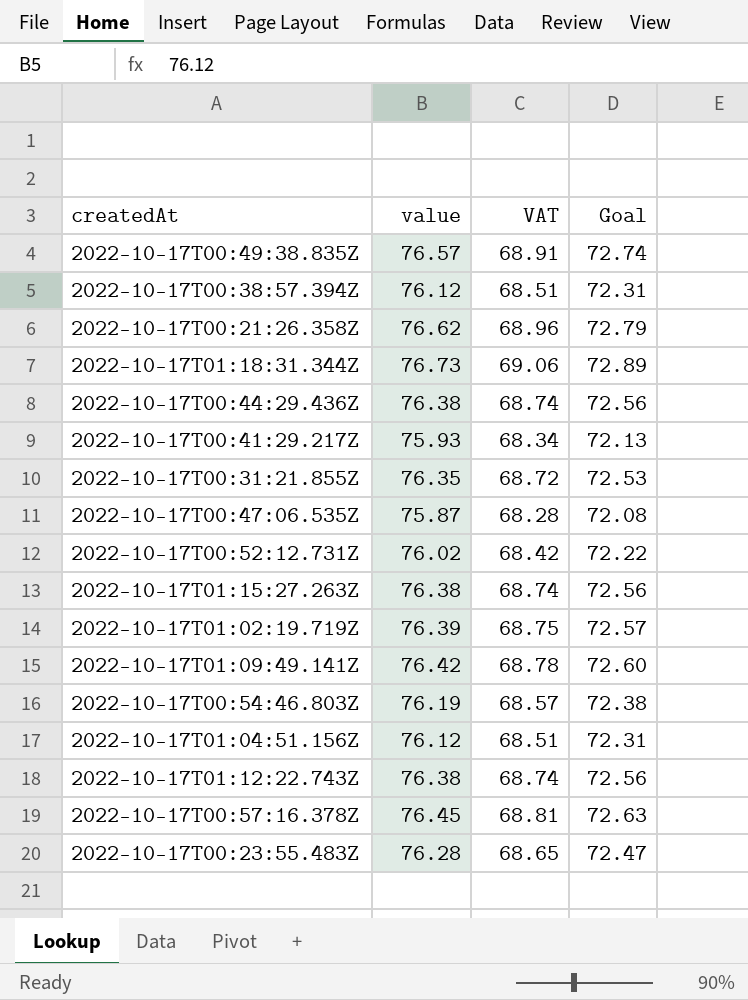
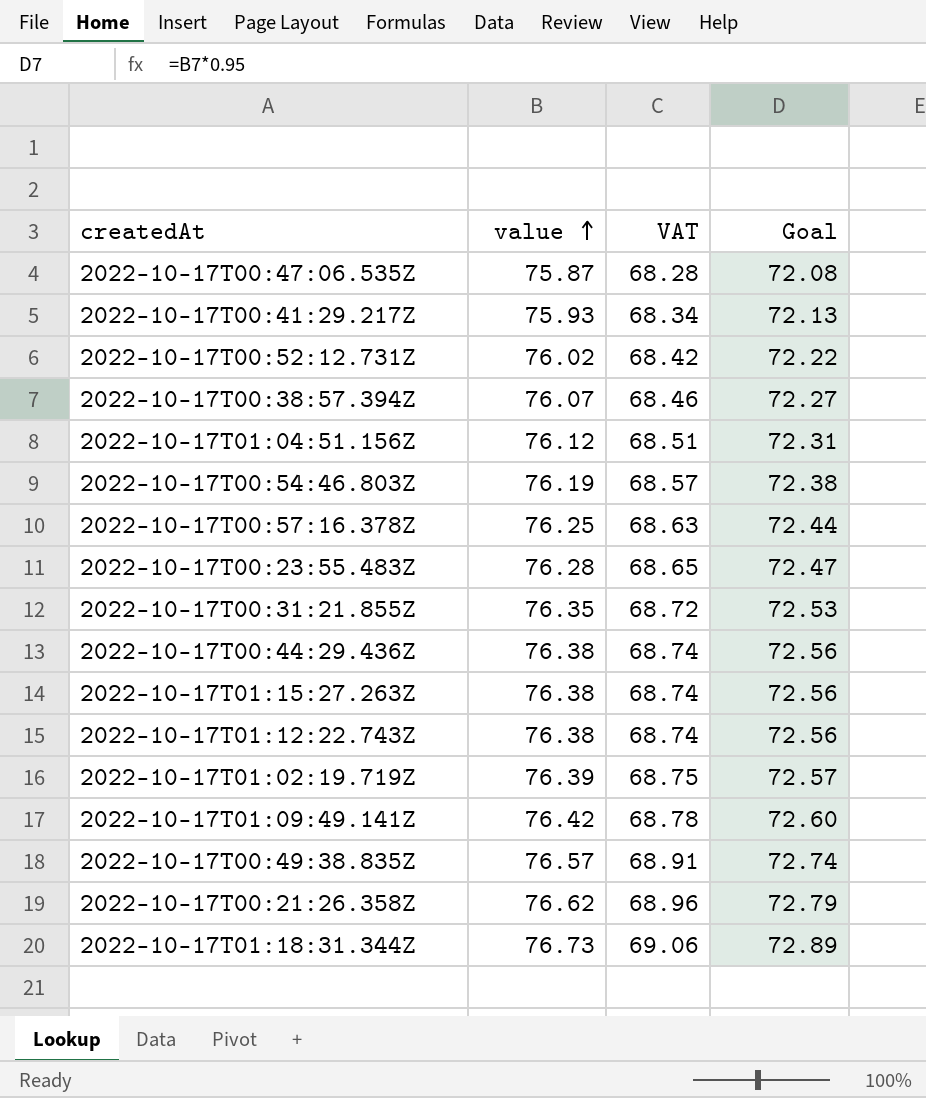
row order: none -> value ascending
2022-10-17T00:38:57.394Z | value: 76.12 -> 76.07
2022-10-17T00:38:57.394Z | VAT: 68.51 -> 68.46
2022-10-17T00:38:57.394Z | Goal: 72.31 -> 72.27
2022-10-17T00:57:16.378Z | value: 76.45 -> 76.25
2022-10-17T00:57:16.378Z | VAT: 68.81 -> 68.63
2022-10-17T00:57:16.378Z | Goal: 72.63 -> 72.44

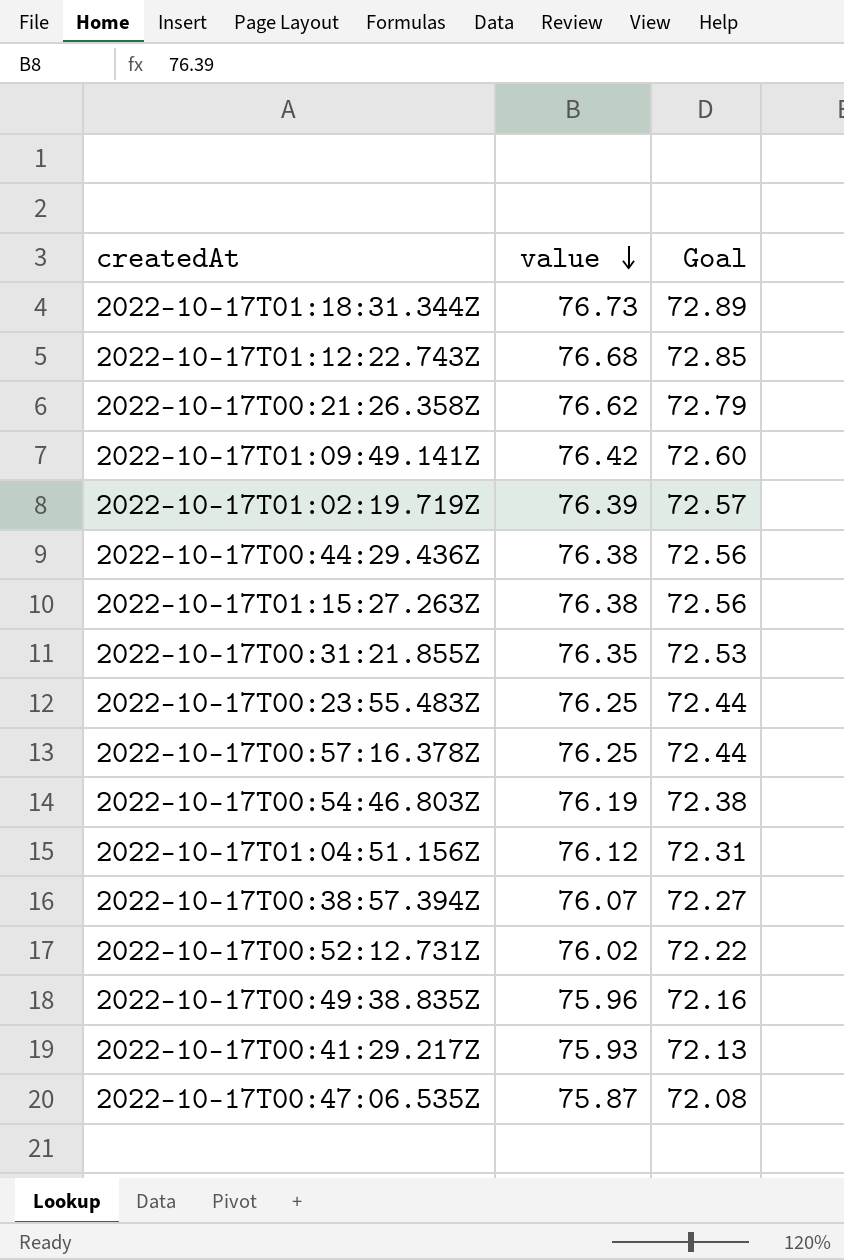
row order: value ascending -> value descending
column VAT | formula: [value] * 0.9 -> none
2022-10-17T01:12:22.743Z | value: 76.38 -> 76.68
2022-10-17T01:12:22.743Z | Goal: 72.56 -> 72.85
2022-10-17T00:23:55.483Z | value: 76.28 -> 76.25
2022-10-17T00:23:55.483Z | Goal: 72.47 -> 72.44
2022-10-17T00:49:38.835Z | value: 76.57 -> 75.96
2022-10-17T00:49:38.835Z | Goal: 72.74 -> 72.16

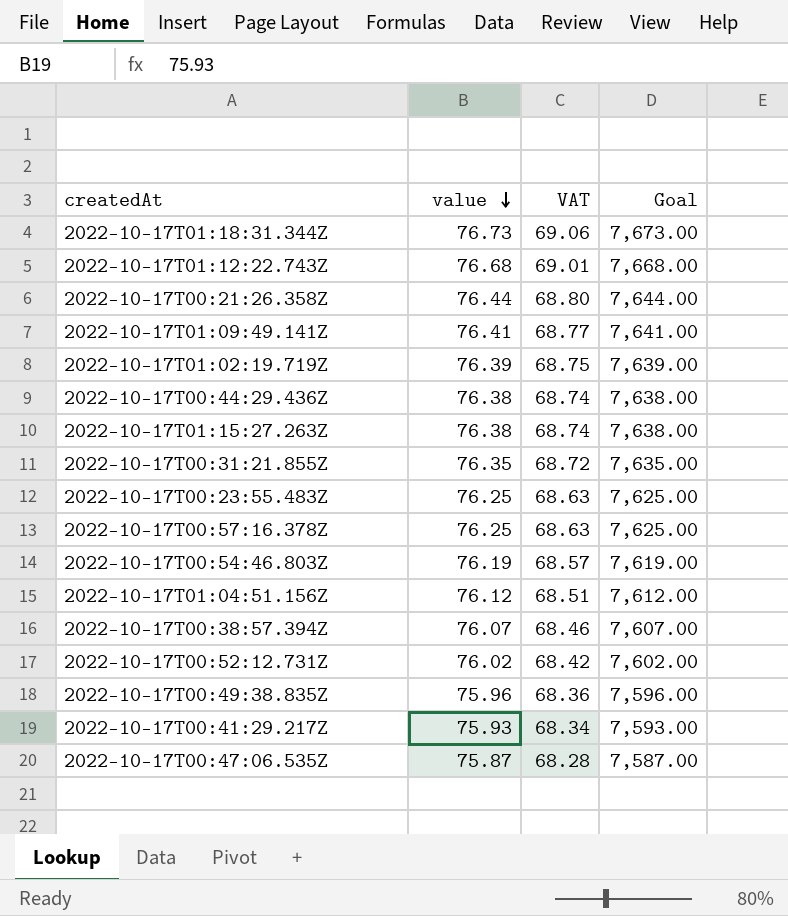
column VAT | formula: none -> [value] * 0.9
column Goal | formula: [value] * 0.95 -> [value] * 100
2022-10-17T00:21:26.358Z | value: 76.62 -> 76.44
2022-10-17T01:09:49.141Z | value: 76.42 -> 76.41

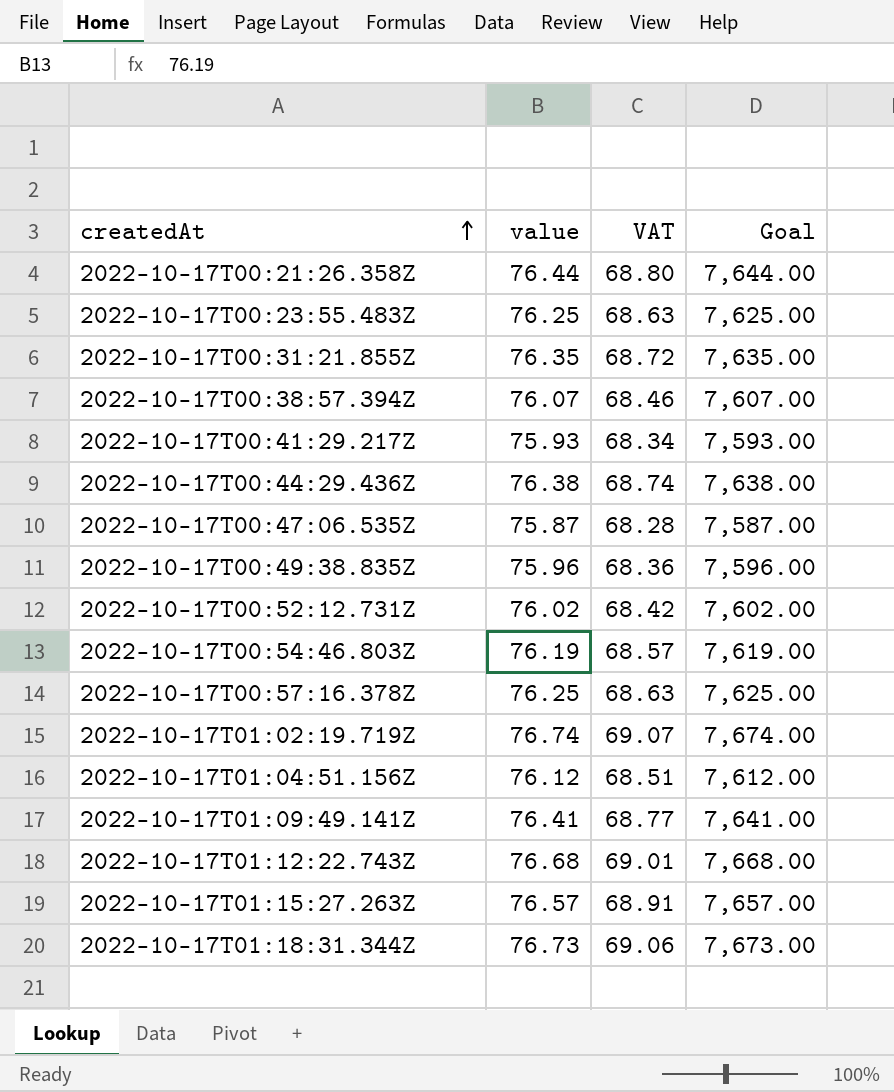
row order: value descending -> createdAt ascending
2022-10-17T01:02:19.719Z | value: 76.39 -> 76.74
2022-10-17T01:02:19.719Z | VAT: 68.75 -> 69.07
2022-10-17T01:02:19.719Z | Goal: 7,639.00 -> 7,674.00
2022-10-17T01:15:27.263Z | value: 76.38 -> 76.57
2022-10-17T01:15:27.263Z | VAT: 68.74 -> 68.91
2022-10-17T01:15:27.263Z | Goal: 7,638.00 -> 7,657.00

